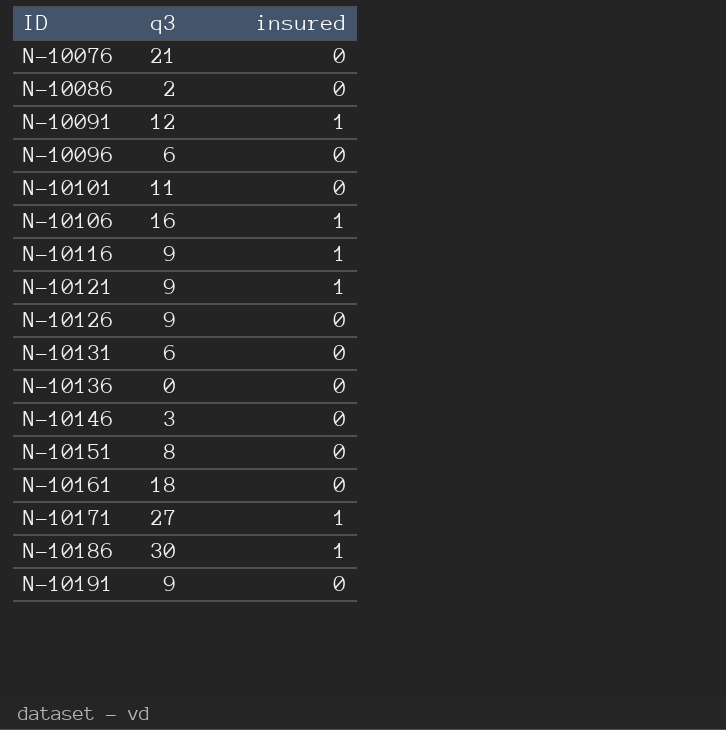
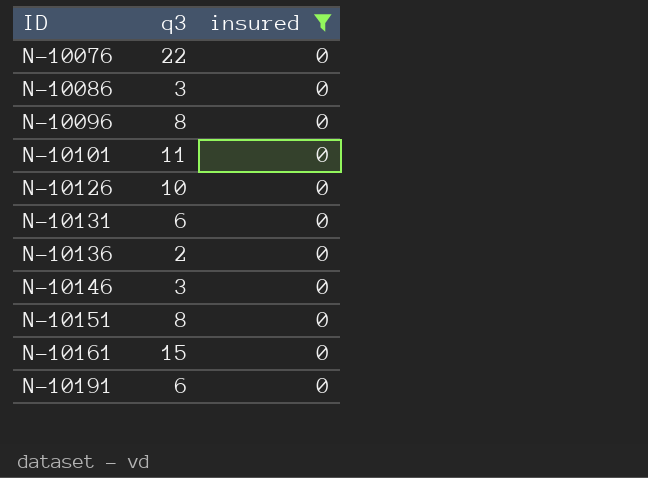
filter: none -> insured = 0
N-10076 | q3: 21 -> 22
N-10086 | q3: 2 -> 3
N-10096 | q3: 6 -> 8
N-10126 | q3: 9 -> 10
N-10136 | q3: 0 -> 2
N-10161 | q3: 18 -> 15
N-10191 | q3: 9 -> 6

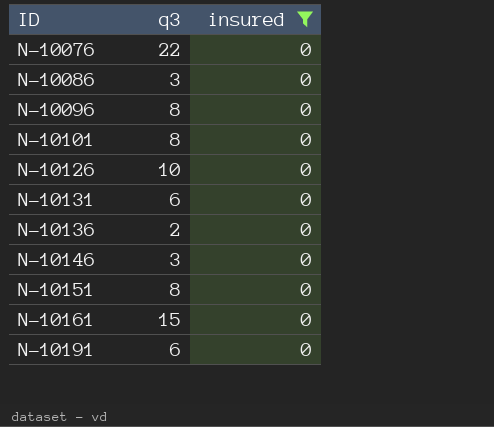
N-10101 | q3: 11 -> 8

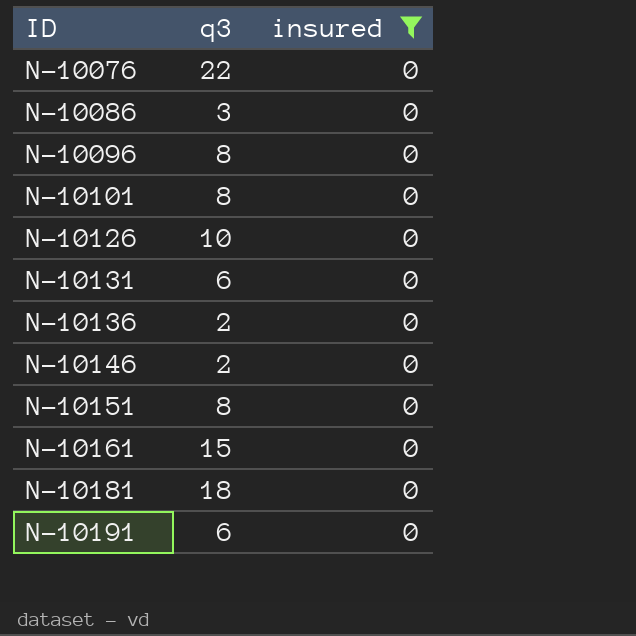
N-10146 | q3: 3 -> 2
row N-10181: none -> 18 | 0

